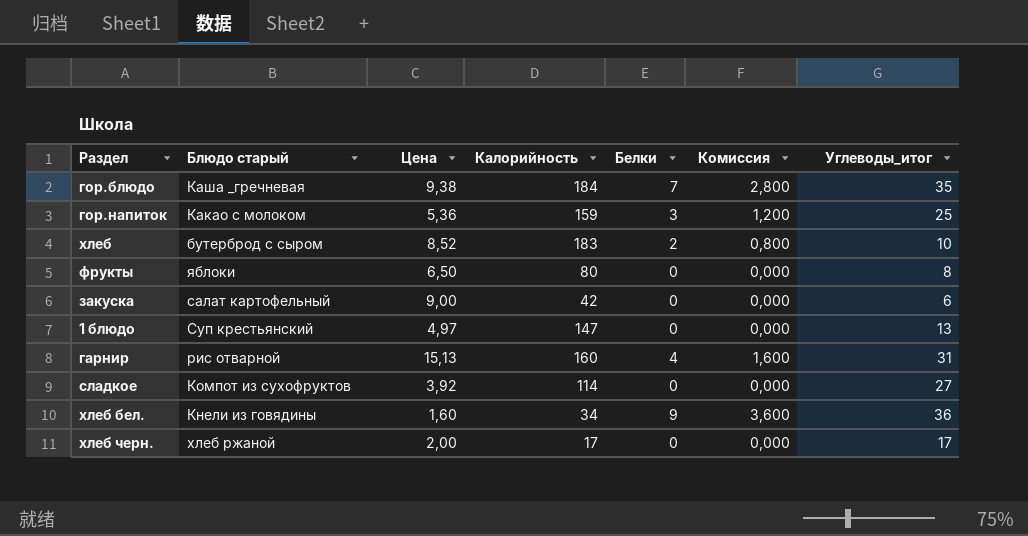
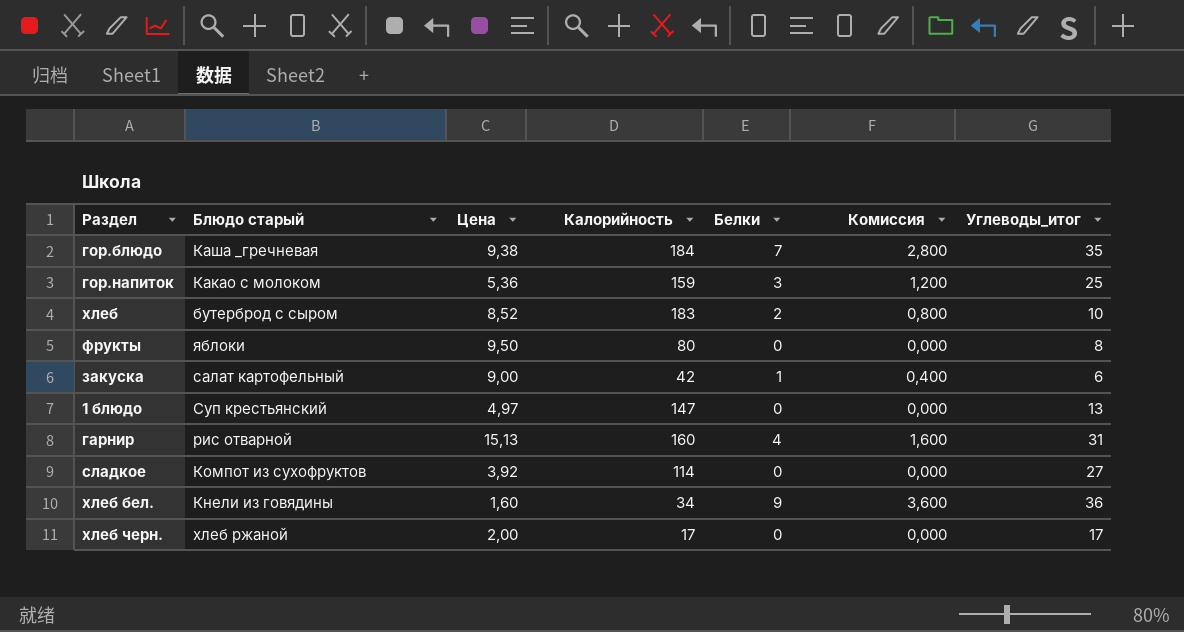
фрукты | Цена: 6,50 -> 9,50
закуска | Белки: 0 -> 1
закуска | Комиссия: 0,000 -> 0,400

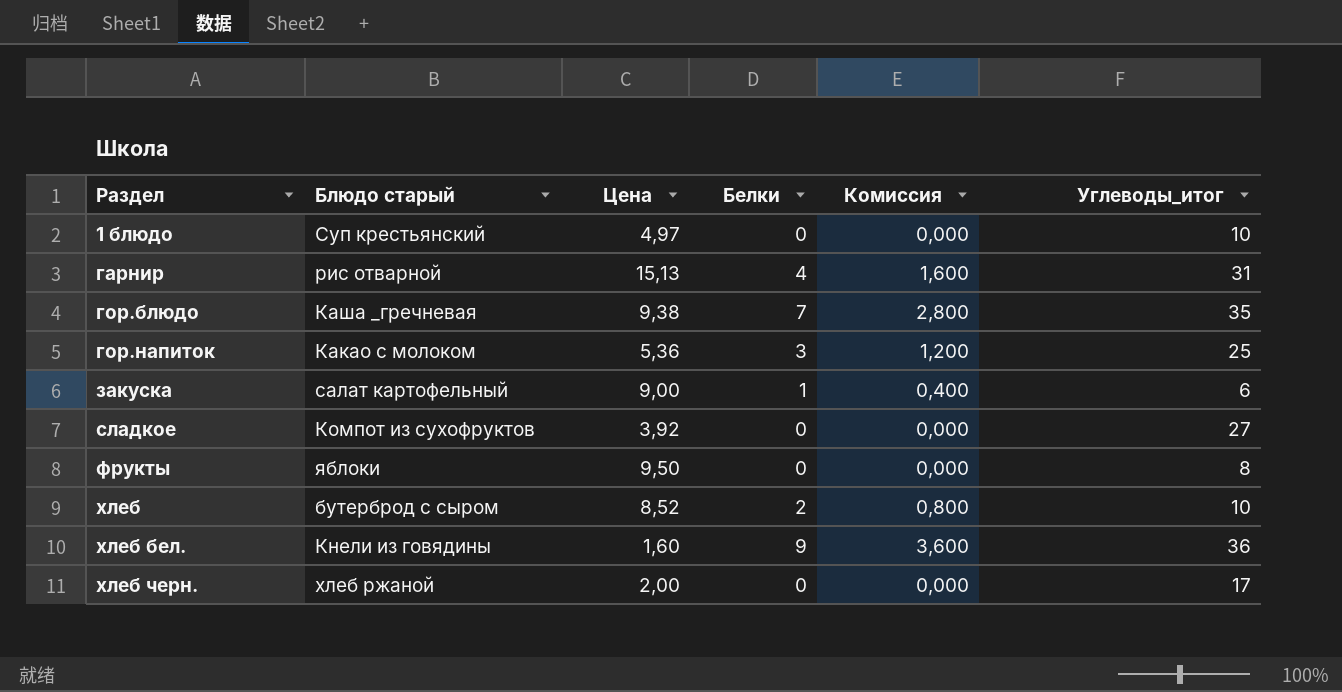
row order: none -> Раздел ascending
column Калорийность | position: 4 -> none
1 блюдо | Углеводы_итог: 13 -> 10

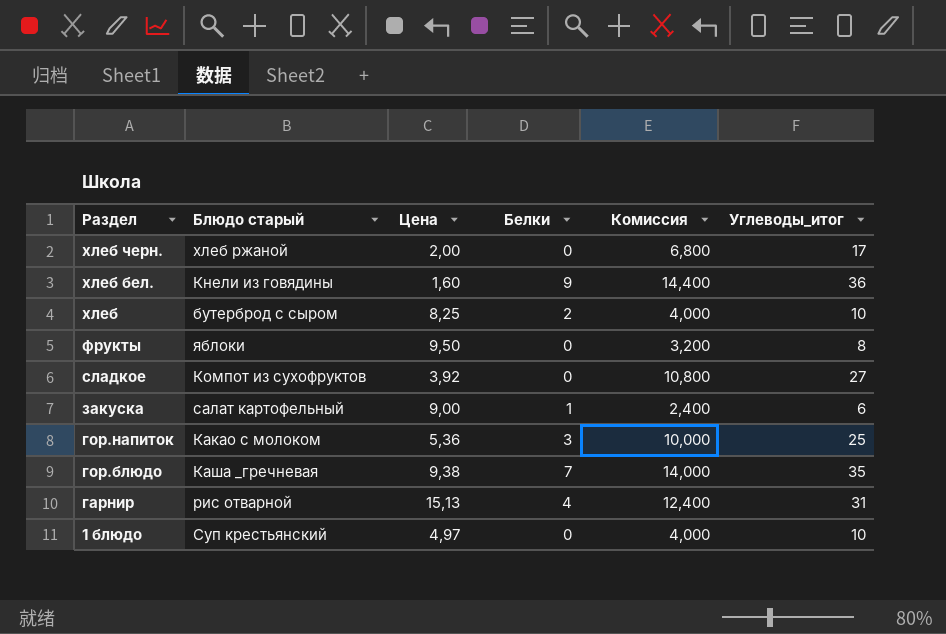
row order: Раздел ascending -> Раздел descending
column Комиссия | formula: [Белки] * 0,4 -> [Углеводы_итог] * 0,4
хлеб | Цена: 8,52 -> 8,25

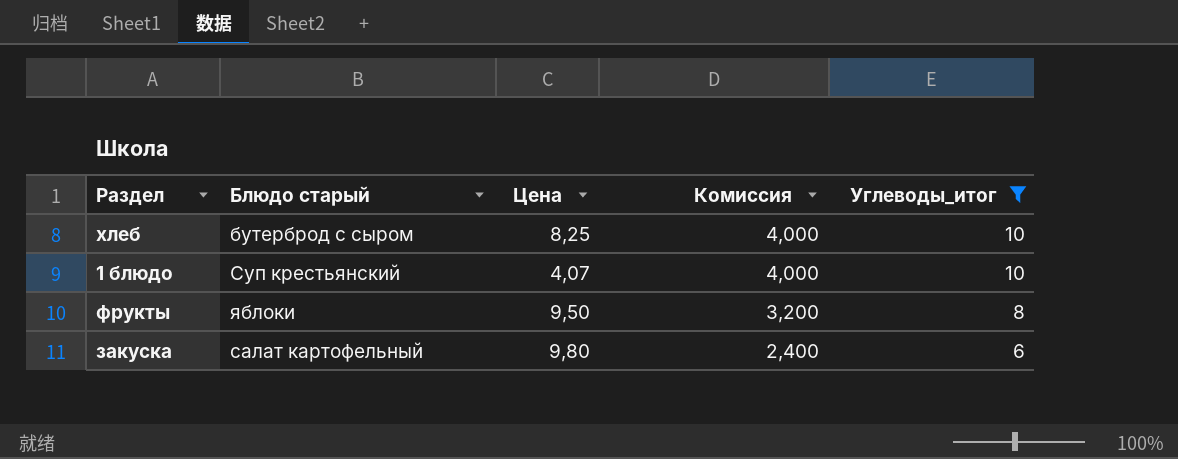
filter: none -> Углеводы_итог <= 10
row order: Раздел descending -> Комиссия descending
column Белки | position: 4 -> none
1 блюдо | Цена: 4,97 -> 4,07
закуска | Цена: 9,00 -> 9,80

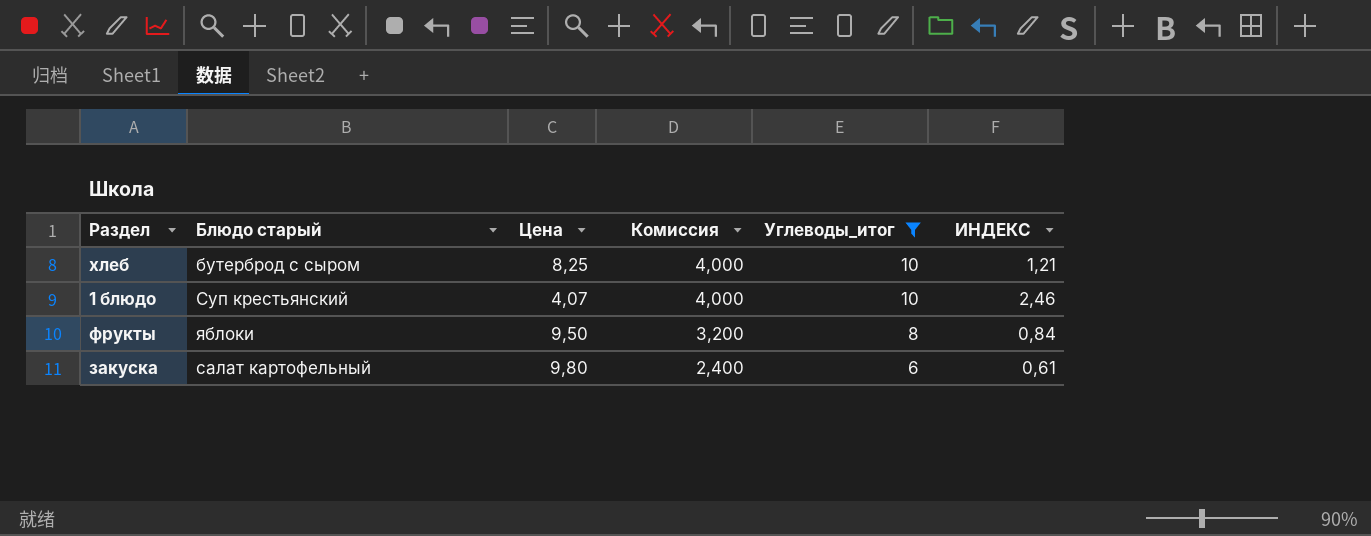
column ИНДЕКС | formula: none -> [Углеводы_итог] / [Цена]

